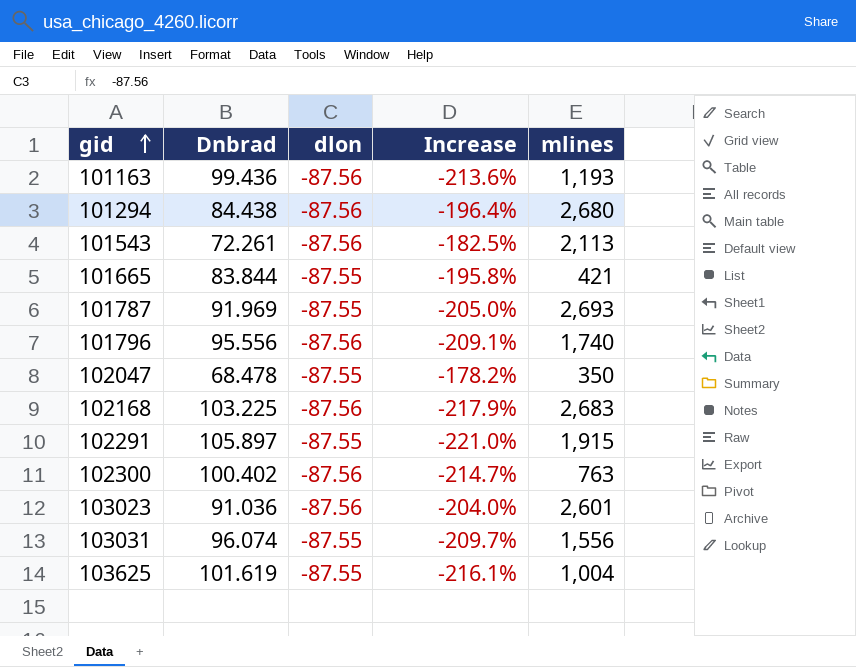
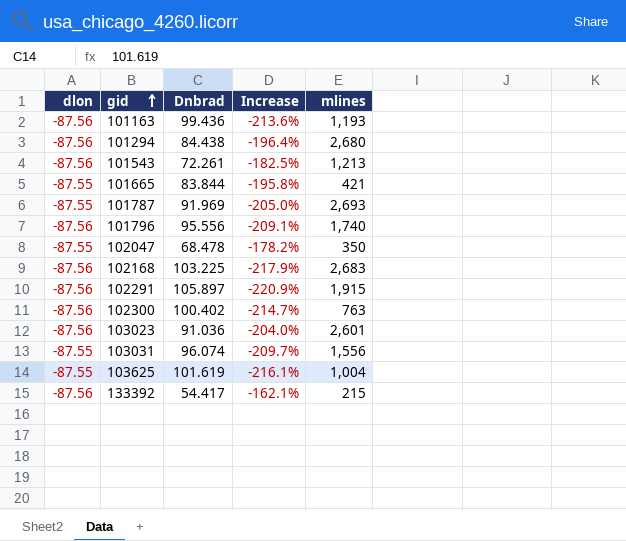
column dlon | position: 3 -> 1
101543 | mlines: 2,113 -> 1,213
102291 | dlon: -87.55 -> -87.56
102291 | Increase: -221.0% -> -220.9%
row 133392: none -> -87.56 | 54.417 | -162.1% | 215

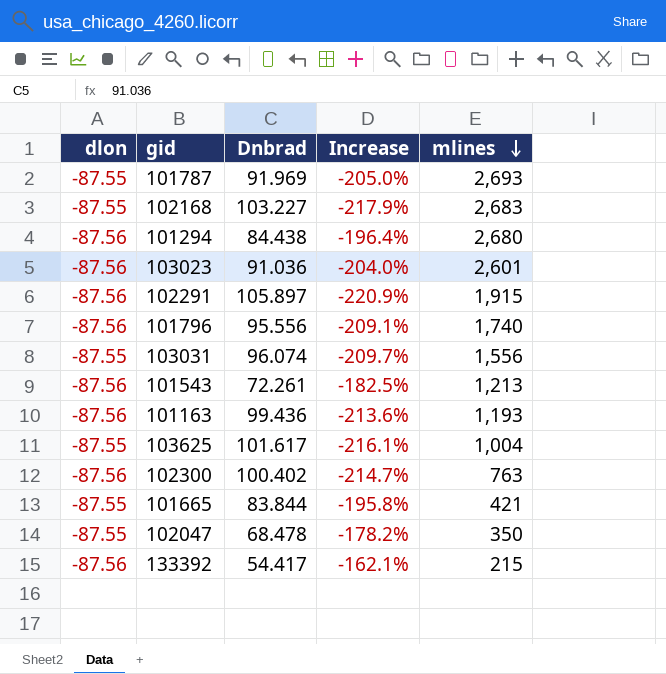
row order: gid ascending -> mlines descending
102168 | dlon: -87.56 -> -87.55
102168 | Dnbrad: 103.225 -> 103.227
103625 | Dnbrad: 101.619 -> 101.617

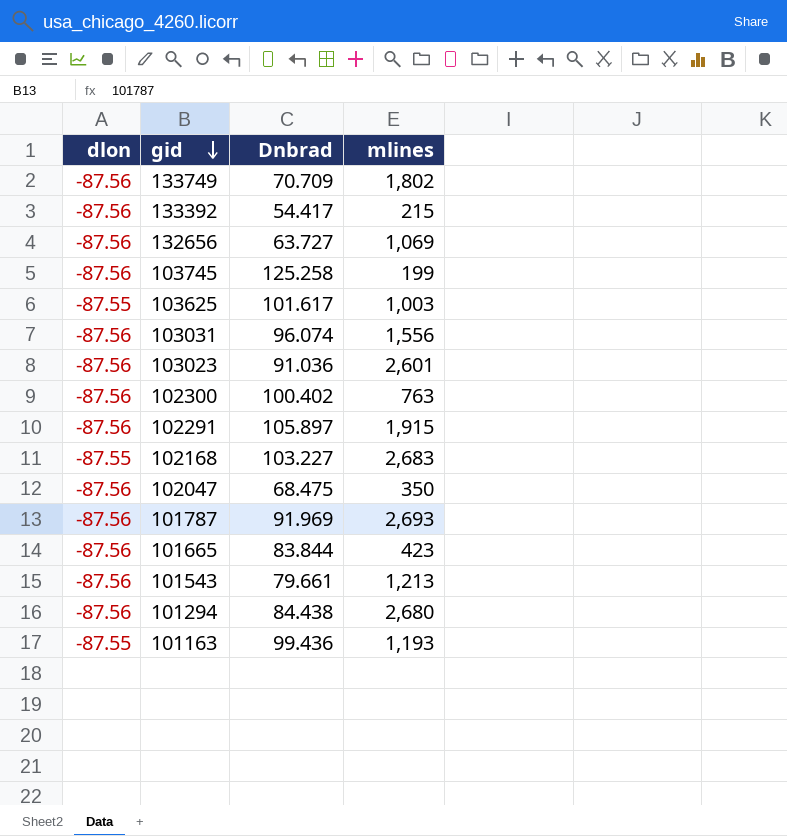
row order: mlines descending -> gid descending
column Increase | formula: ([Dnbrad] - [dlon]) / [dlon] -> none
row 101796: -87.56 | 95.556 | -209.1% | 1,740 -> none
row 133749: none -> -87.56 | 70.709 | 1,802
row 132656: none -> -87.56 | 63.727 | 1,069
row 103745: none -> -87.56 | 125.258 | 199
103625 | mlines: 1,004 -> 1,003
103031 | dlon: -87.55 -> -87.56
102047 | dlon: -87.55 -> -87.56
102047 | Dnbrad: 68.478 -> 68.475
101787 | dlon: -87.55 -> -87.56
101665 | dlon: -87.55 -> -87.56
101665 | mlines: 421 -> 423
101543 | Dnbrad: 72.261 -> 79.661
101163 | dlon: -87.56 -> -87.55

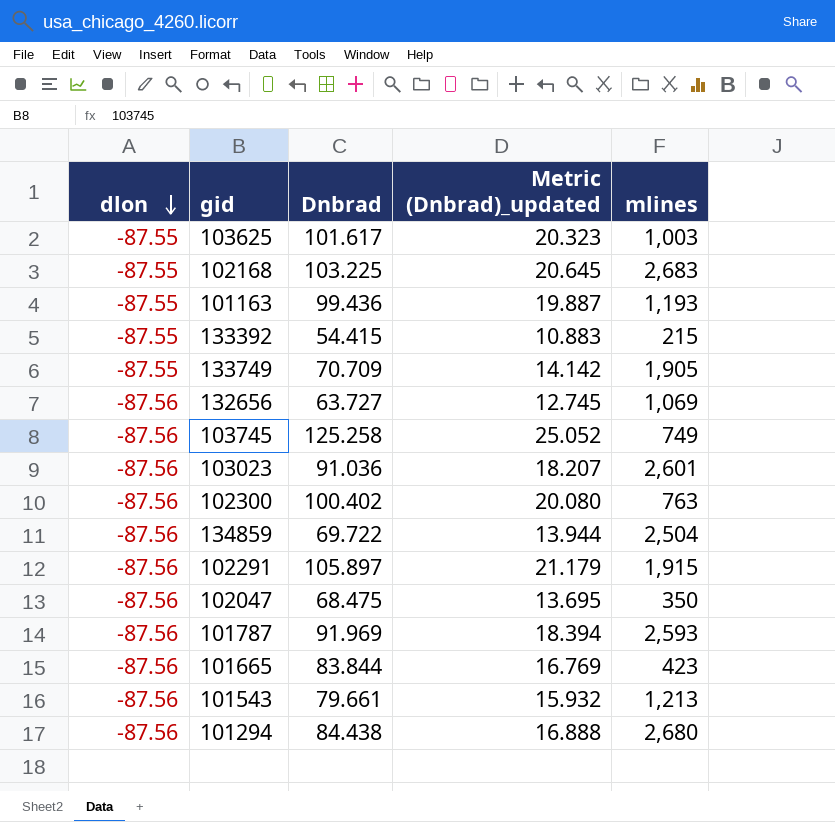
row order: gid descending -> dlon descending
column Metric (Dnbrad)_updated | formula: none -> [Dnbrad] * 0.2
row 103031: -87.56 | 96.074 | 1,556 -> none
102168 | Dnbrad: 103.227 -> 103.225
133392 | dlon: -87.56 -> -87.55
133392 | Dnbrad: 54.417 -> 54.415
133749 | dlon: -87.56 -> -87.55
133749 | mlines: 1,802 -> 1,905
103745 | mlines: 199 -> 749
row 134859: none -> -87.56 | 69.722 | 13.944 | 2,504
101787 | mlines: 2,693 -> 2,593

